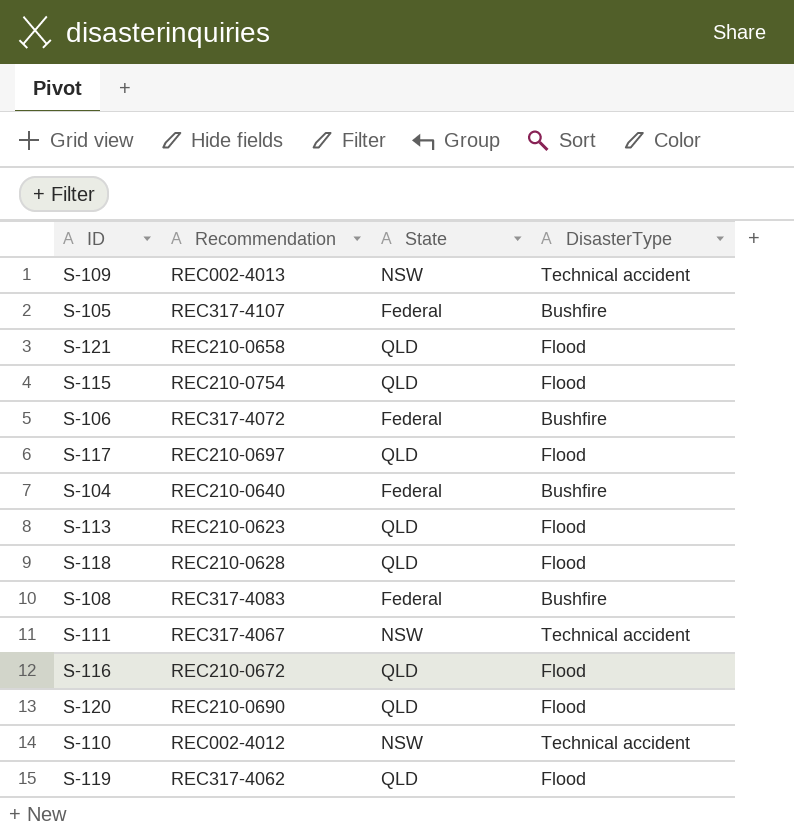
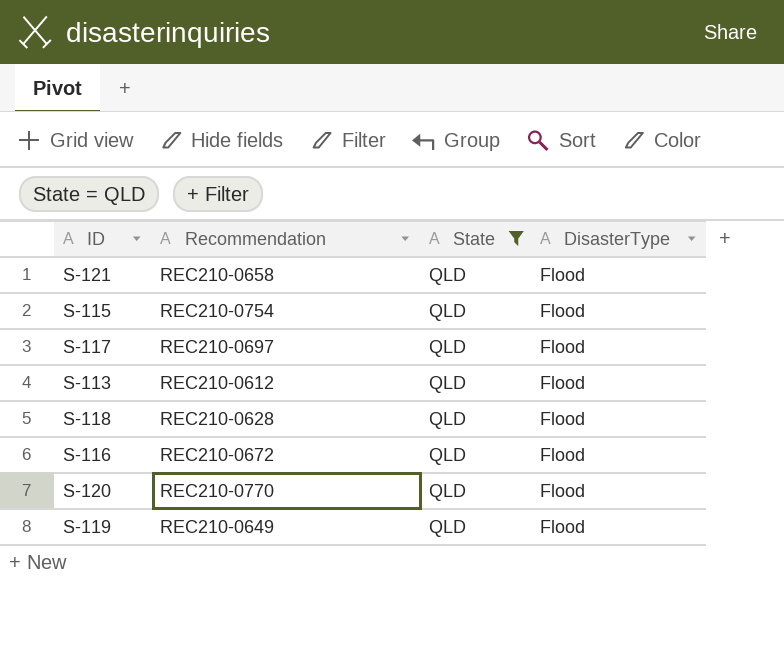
filter: none -> State = QLD
S-113 | Recommendation: REC210-0623 -> REC210-0612
S-120 | Recommendation: REC210-0690 -> REC210-0770
S-119 | Recommendation: REC317-4062 -> REC210-0649

